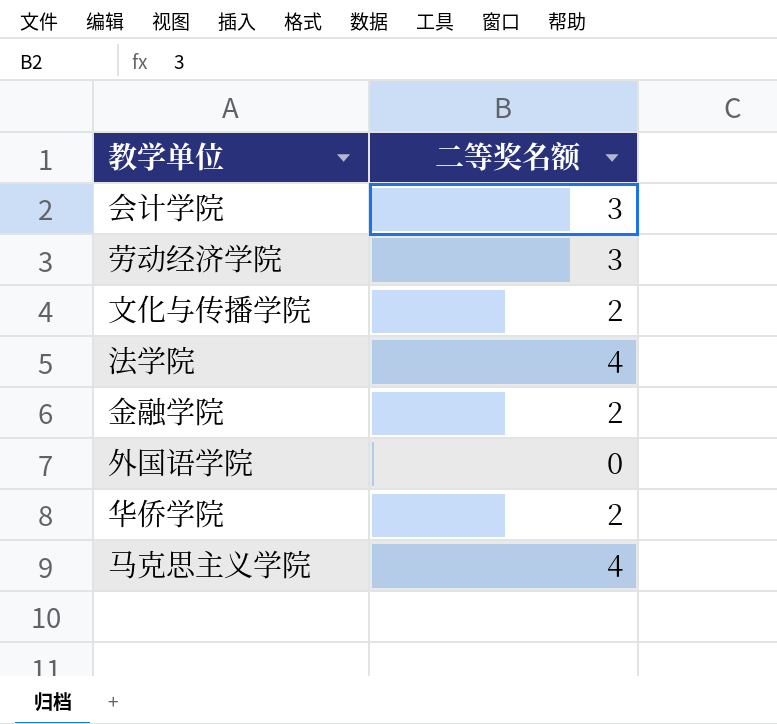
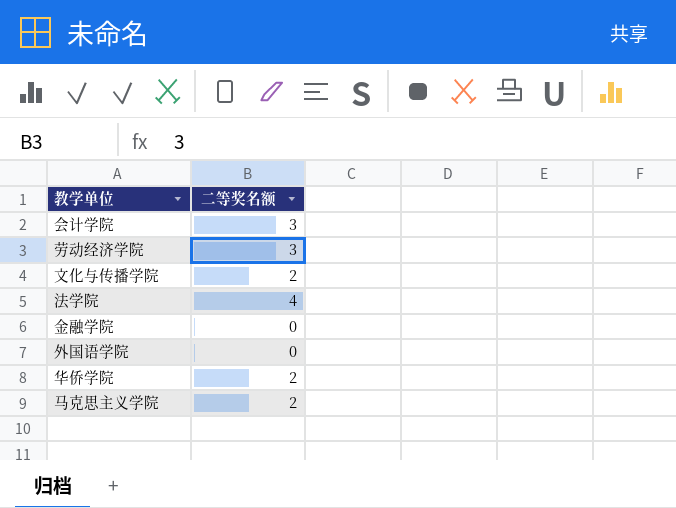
金融学院 | 二等奖名额: 2 -> 0
马克思主义学院 | 二等奖名额: 4 -> 2

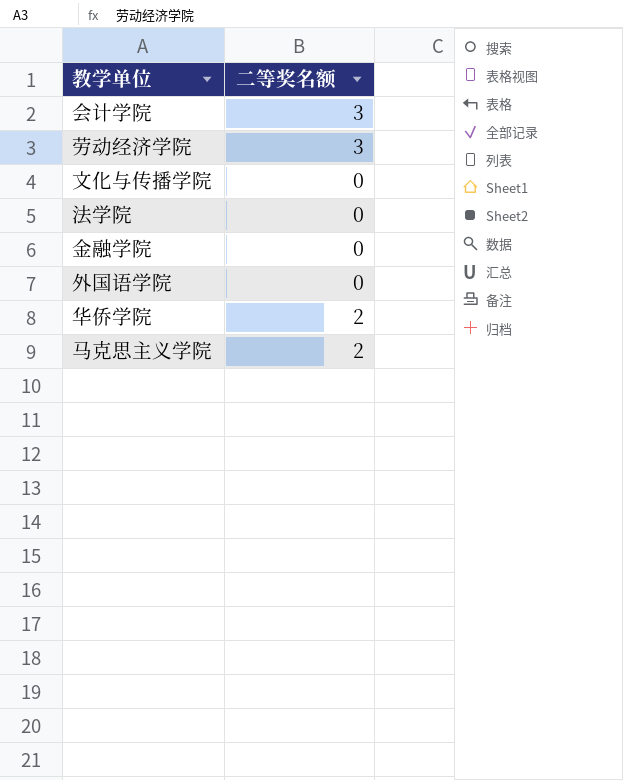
文化与传播学院 | 二等奖名额: 2 -> 0
法学院 | 二等奖名额: 4 -> 0

